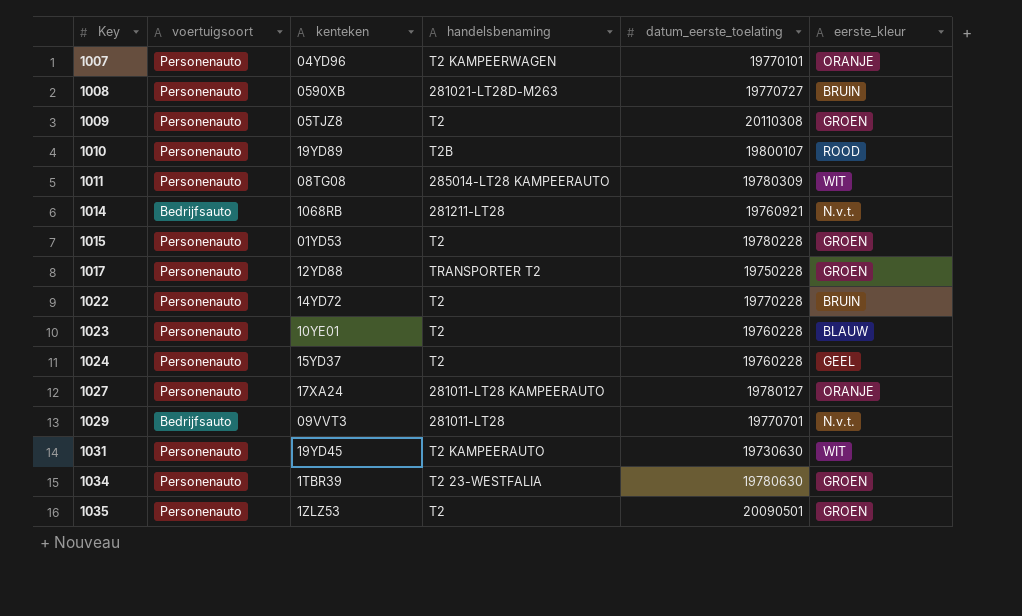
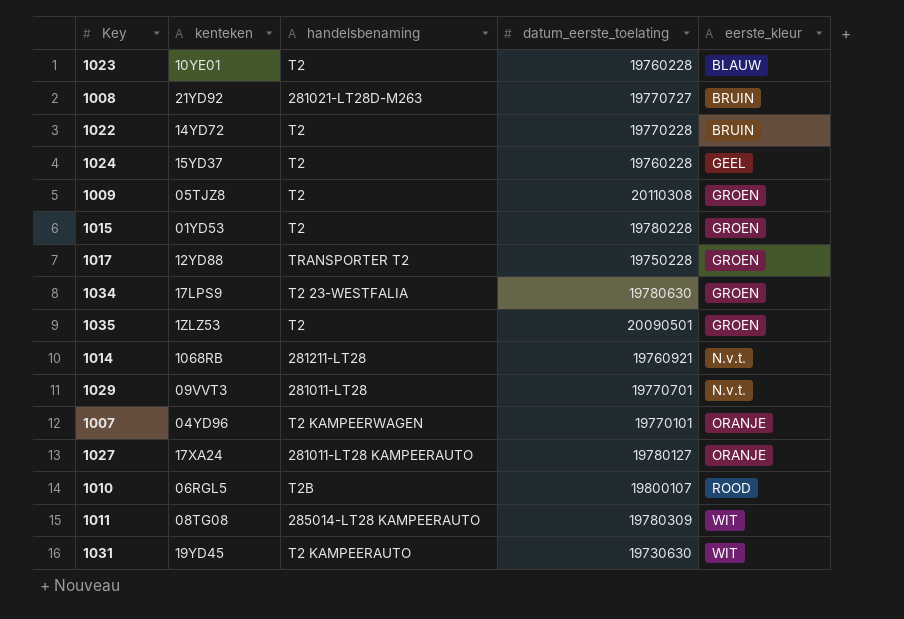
row order: Key ascending -> eerste_kleur ascending
column voertuigsoort | position: 2 -> none
1008 | kenteken: 0590XB -> 21YD92
1034 | kenteken: 1TBR39 -> 17LPS9
1010 | kenteken: 19YD89 -> 06RGL5

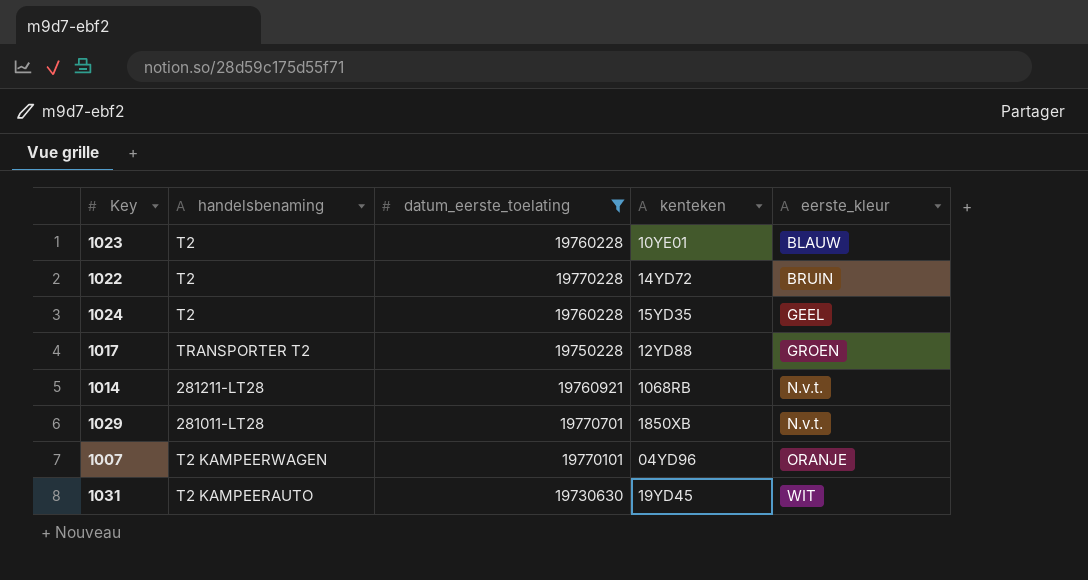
filter: none -> datum_eerste_toelating <= 19770701
column kenteken | position: 2 -> 4
1024 | kenteken: 15YD37 -> 15YD35
1029 | kenteken: 09VVT3 -> 1850XB

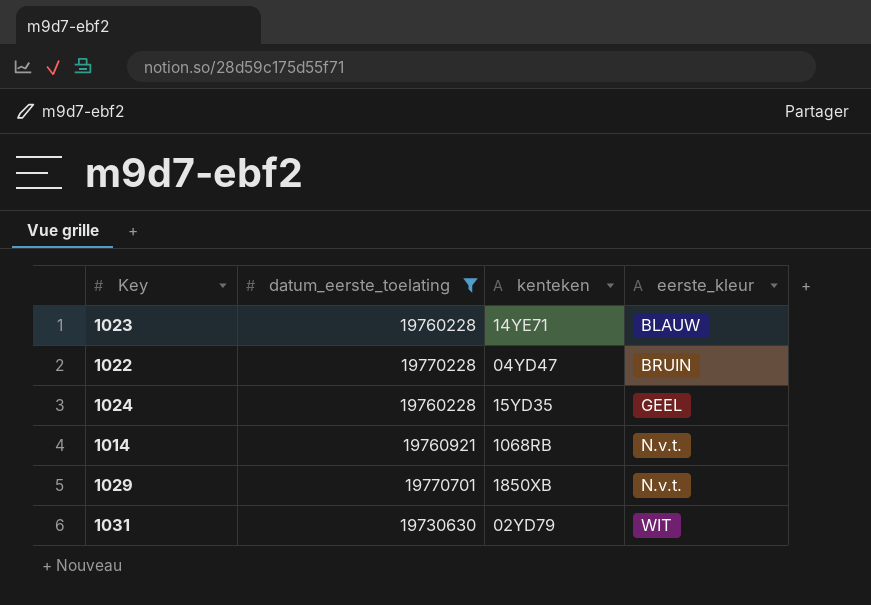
column handelsbenaming | position: 2 -> none
row 1017: TRANSPORTER T2 | 19750228 | 12YD88 | GROEN -> none
row 1007: T2 KAMPEERWAGEN | 19770101 | 04YD96 | ORANJE -> none
1023 | kenteken: 10YE01 -> 14YE71
1022 | kenteken: 14YD72 -> 04YD47
1031 | kenteken: 19YD45 -> 02YD79

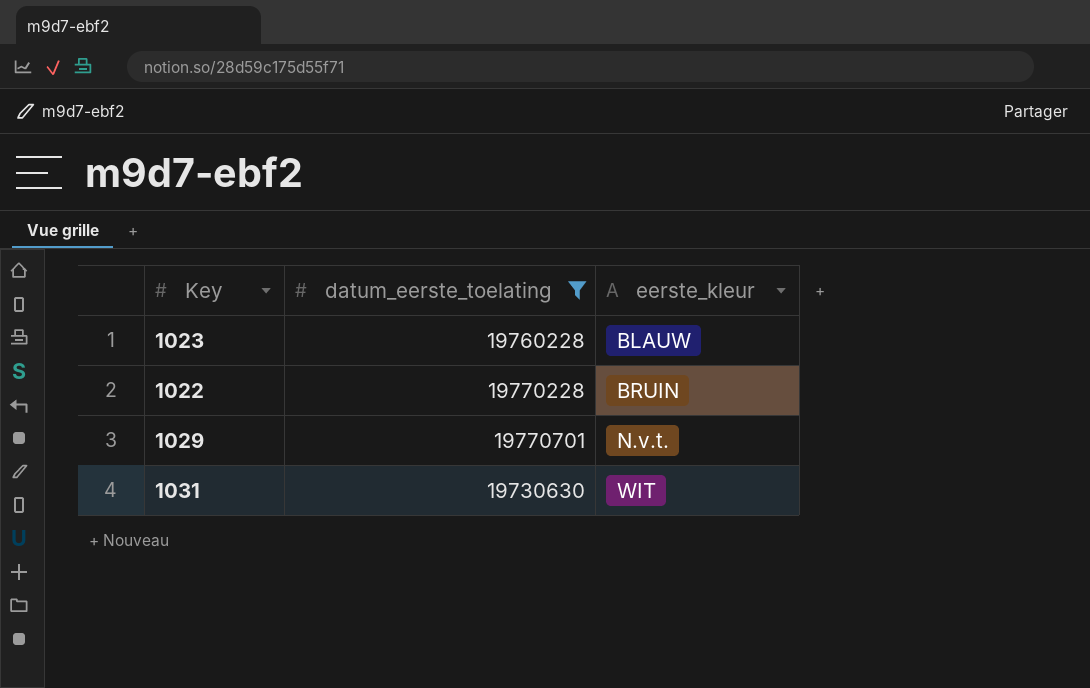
column kenteken | position: 3 -> none
row 1024: 19760228 | 15YD35 | GEEL -> none
row 1014: 19760921 | 1068RB | N.v.t. -> none

